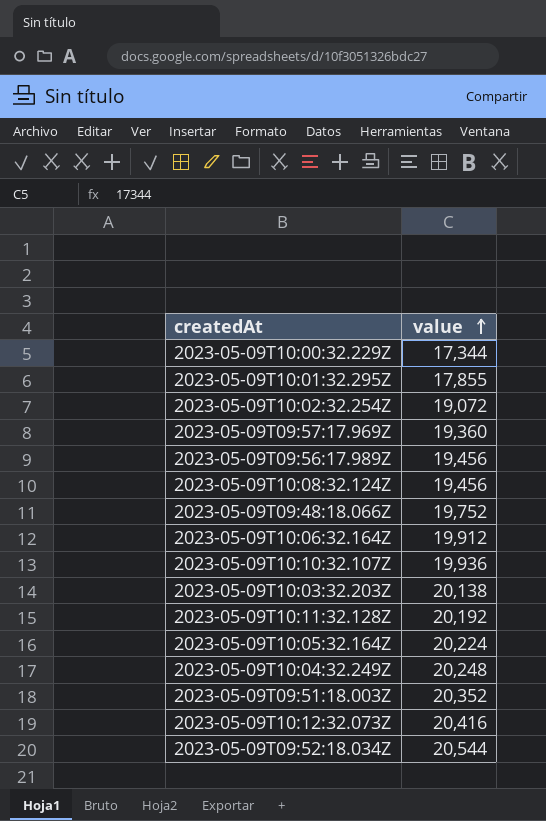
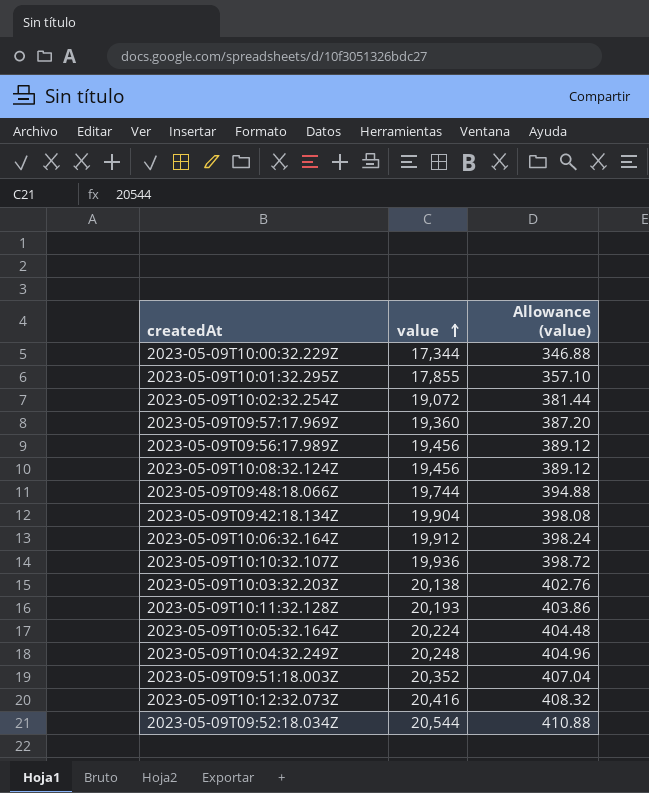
column Allowance (value) | formula: none -> [value] * 0.02
2023-05-09T09:48:18.066Z | value: 19,752 -> 19,744
row 2023-05-09T09:42:18.134Z: none -> 19,904 | 398.08
2023-05-09T10:11:32.128Z | value: 20,192 -> 20,193

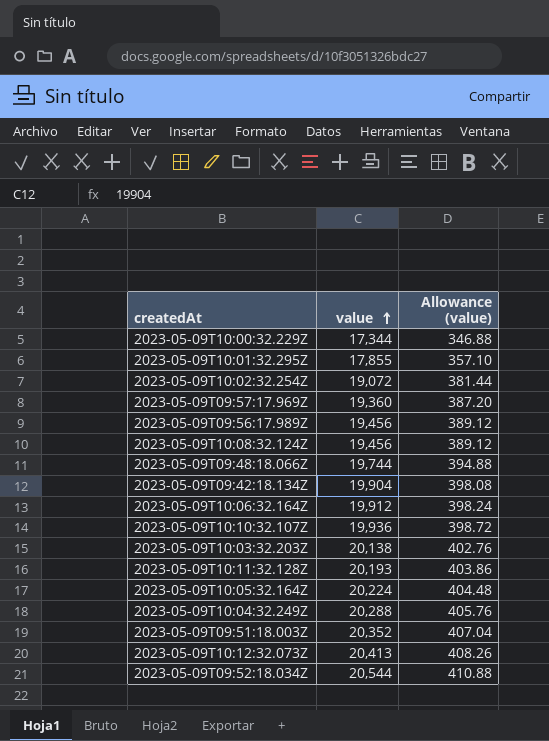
2023-05-09T10:04:32.249Z | value: 20,248 -> 20,288
2023-05-09T10:04:32.249Z | Allowance (value): 404.96 -> 405.76
2023-05-09T10:12:32.073Z | value: 20,416 -> 20,413
2023-05-09T10:12:32.073Z | Allowance (value): 408.32 -> 408.26

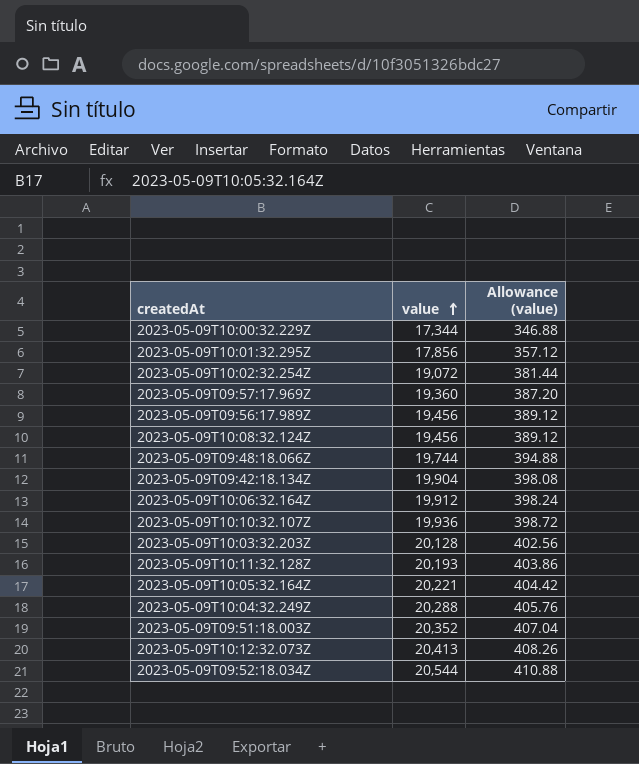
2023-05-09T10:01:32.295Z | value: 17,855 -> 17,856
2023-05-09T10:01:32.295Z | Allowance (value): 357.10 -> 357.12
2023-05-09T10:03:32.203Z | value: 20,138 -> 20,128
2023-05-09T10:03:32.203Z | Allowance (value): 402.76 -> 402.56
2023-05-09T10:05:32.164Z | value: 20,224 -> 20,221
2023-05-09T10:05:32.164Z | Allowance (value): 404.48 -> 404.42

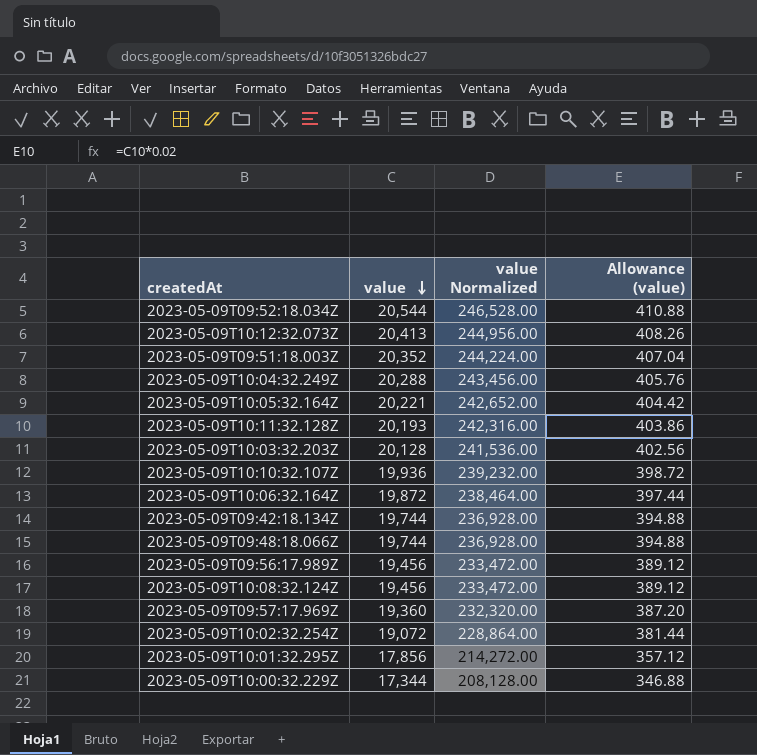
row order: value ascending -> value descending
column value Normalized | formula: none -> [value] * 12
2023-05-09T10:06:32.164Z | value: 19,912 -> 19,872
2023-05-09T10:06:32.164Z | Allowance (value): 398.24 -> 397.44
2023-05-09T09:42:18.134Z | value: 19,904 -> 19,744
2023-05-09T09:42:18.134Z | Allowance (value): 398.08 -> 394.88

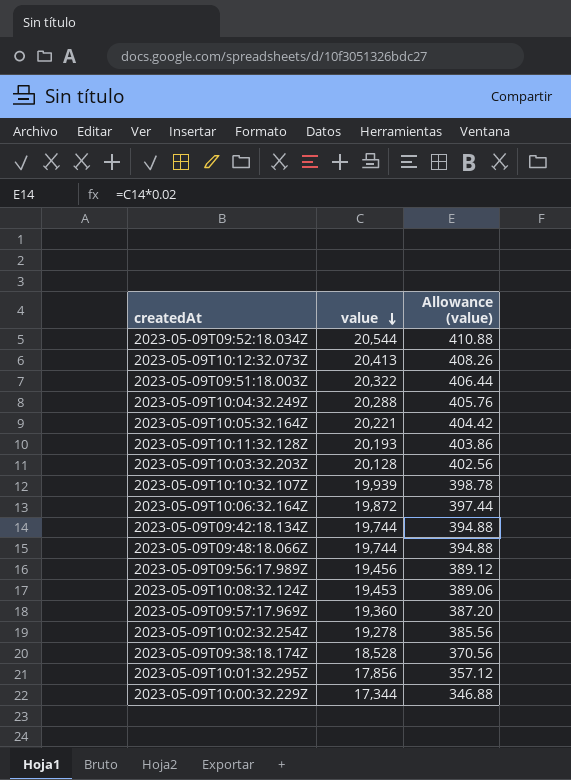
column value Normalized | formula: [value] * 12 -> none
2023-05-09T09:51:18.003Z | value: 20,352 -> 20,322
2023-05-09T09:51:18.003Z | Allowance (value): 407.04 -> 406.44
2023-05-09T10:10:32.107Z | value: 19,936 -> 19,939
2023-05-09T10:10:32.107Z | Allowance (value): 398.72 -> 398.78
2023-05-09T10:08:32.124Z | value: 19,456 -> 19,453
2023-05-09T10:08:32.124Z | Allowance (value): 389.12 -> 389.06
2023-05-09T10:02:32.254Z | value: 19,072 -> 19,278
2023-05-09T10:02:32.254Z | Allowance (value): 381.44 -> 385.56
row 2023-05-09T09:38:18.174Z: none -> 18,528 | 370.56

